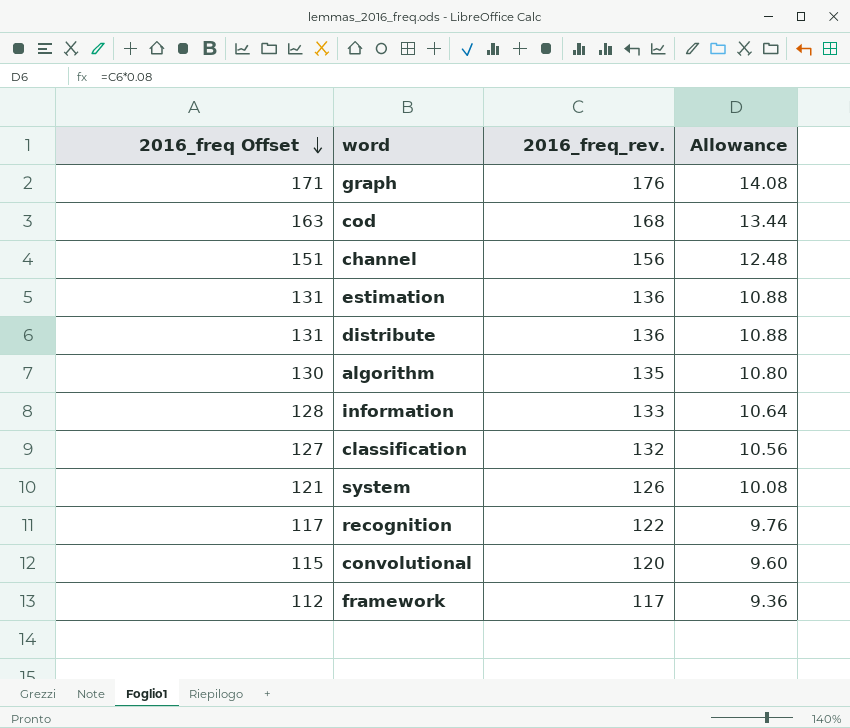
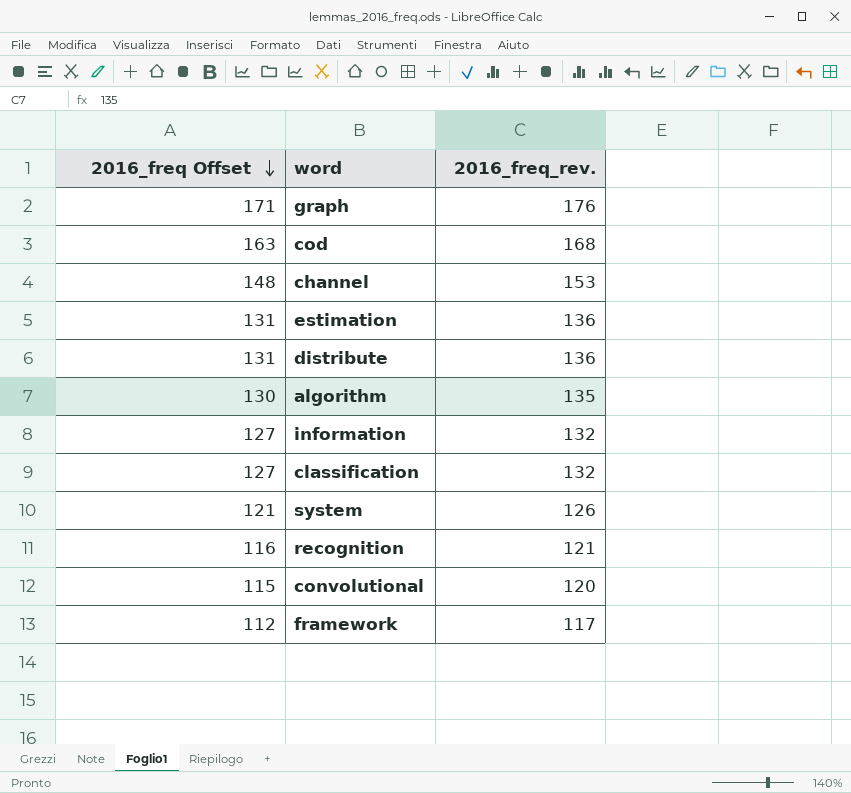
column Allowance | formula: [2016_freq_rev.] * 0.08 -> none
channel | 2016_freq Offset: 151 -> 148
channel | 2016_freq_rev.: 156 -> 153
information | 2016_freq Offset: 128 -> 127
information | 2016_freq_rev.: 133 -> 132
recognition | 2016_freq Offset: 117 -> 116
recognition | 2016_freq_rev.: 122 -> 121

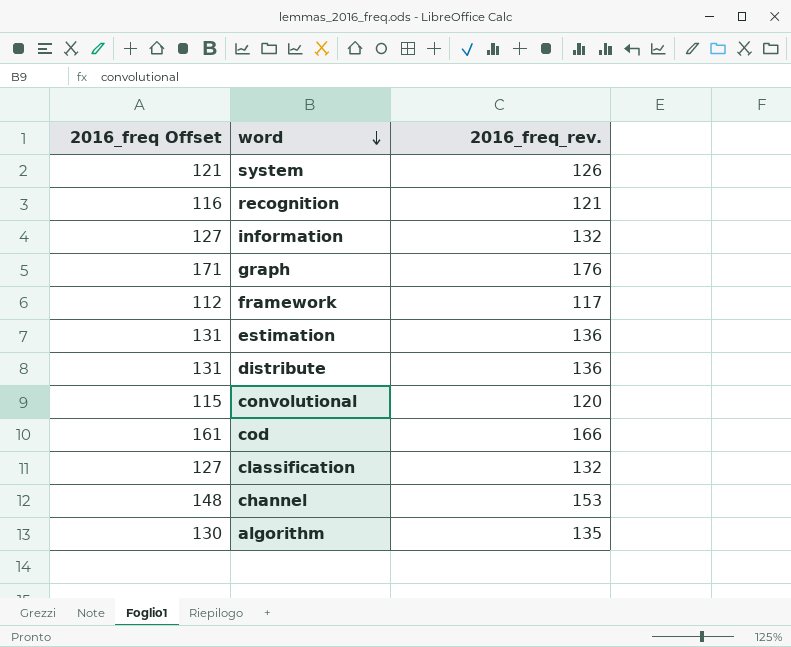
row order: 2016_freq Offset descending -> word descending
cod | 2016_freq Offset: 163 -> 161
cod | 2016_freq_rev.: 168 -> 166

